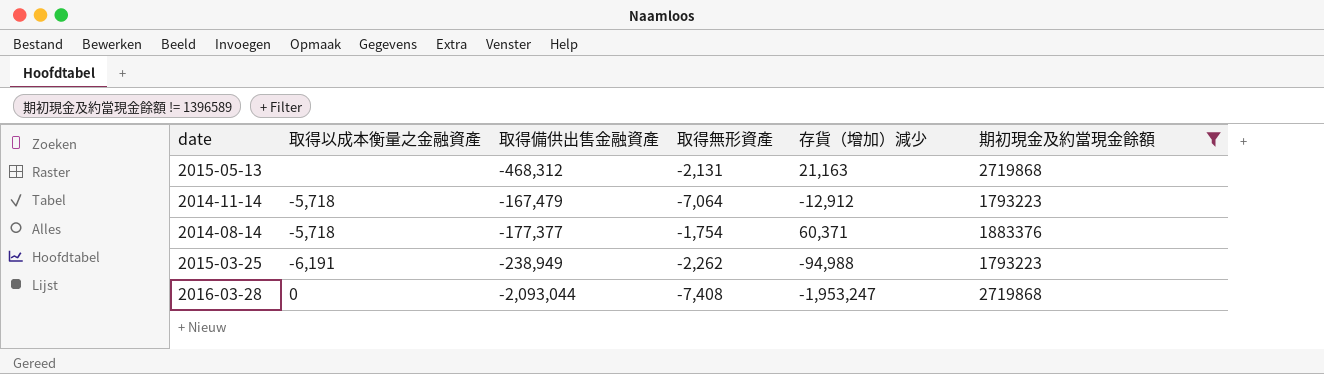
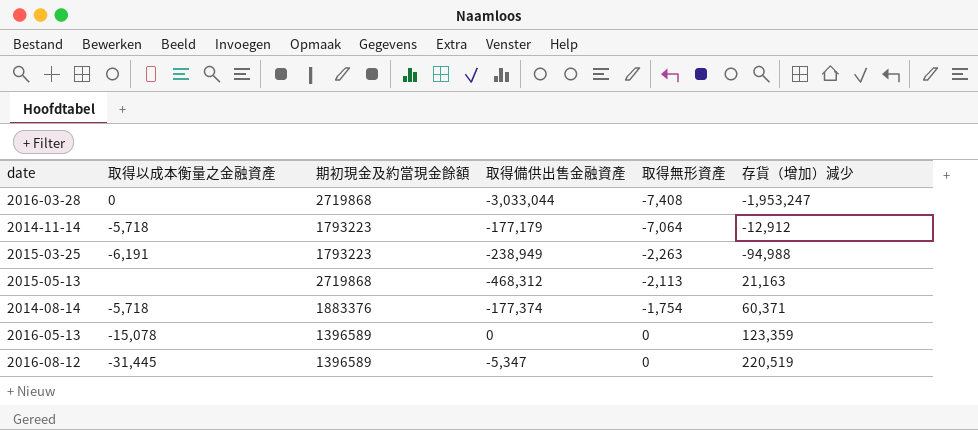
filter: 期初現金及約當現金餘額 != 1396589 -> none
row order: none -> 取得無形資產 ascending
column 期初現金及約當現金餘額 | position: 6 -> 3
2016-03-28 | 取得備供出售金融資產: -2,093,044 -> -3,033,044
2014-11-14 | 取得備供出售金融資產: -167,479 -> -177,179
2015-03-25 | 取得無形資產: -2,262 -> -2,263
2015-05-13 | 取得無形資產: -2,131 -> -2,113
2014-08-14 | 取得備供出售金融資產: -177,377 -> -177,374

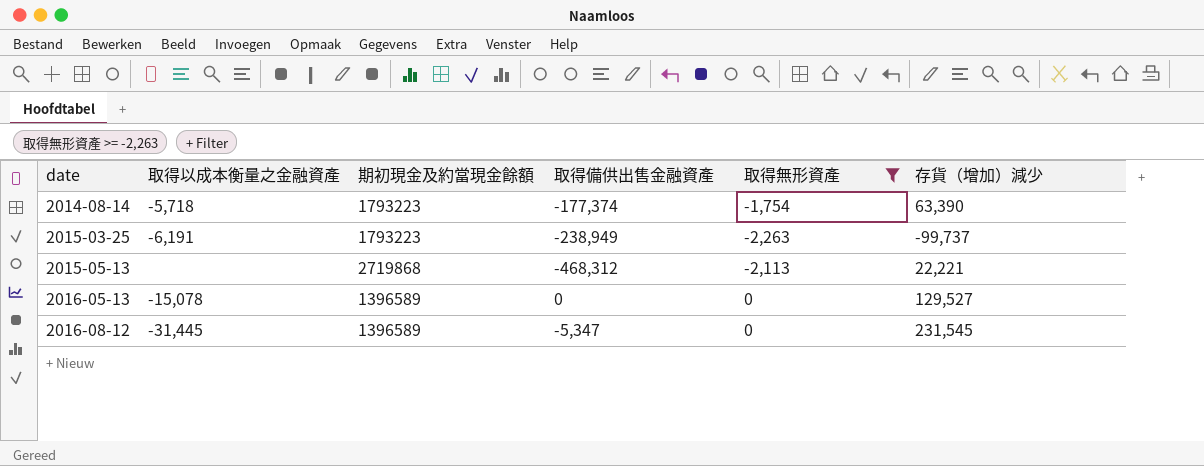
filter: none -> 取得無形資產 >= -2,263
row order: 取得無形資產 ascending -> date ascending
2014-08-14 | 期初現金及約當現金餘額: 1883376 -> 1793223
2014-08-14 | 存貨（增加）減少: 60,371 -> 63,390
2015-03-25 | 存貨（增加）減少: -94,988 -> -99,737
2015-05-13 | 存貨（增加）減少: 21,163 -> 22,221
2016-05-13 | 存貨（增加）減少: 123,359 -> 129,527
2016-08-12 | 存貨（增加）減少: 220,519 -> 231,545

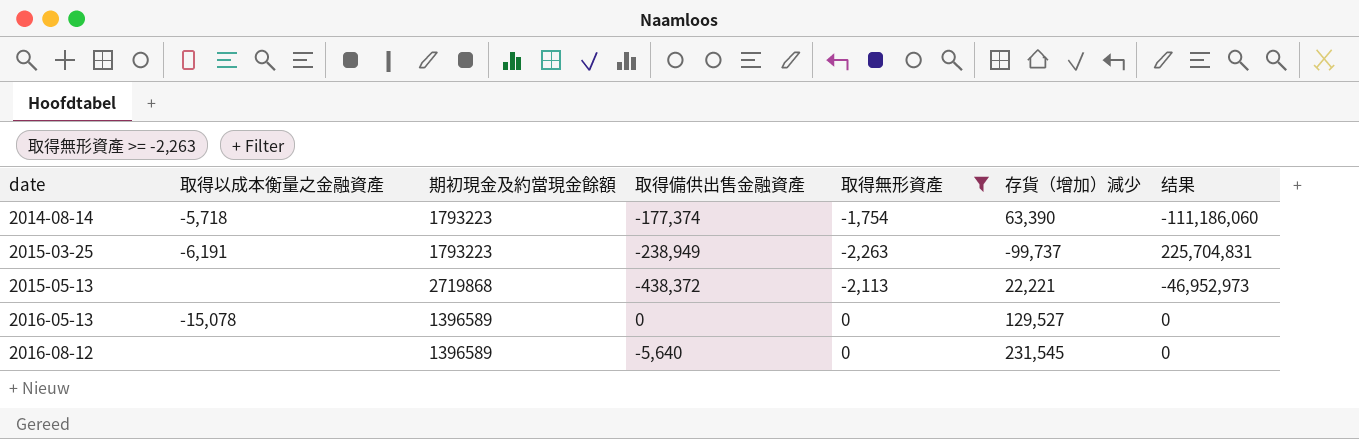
column 结果 | formula: none -> [取得無形資產] * [存貨（增加）減少]
2015-05-13 | 取得備供出售金融資產: -468,312 -> -438,372
2016-08-12 | 取得以成本衡量之金融資產: -31,445 -> none
2016-08-12 | 取得備供出售金融資產: -5,347 -> -5,640

